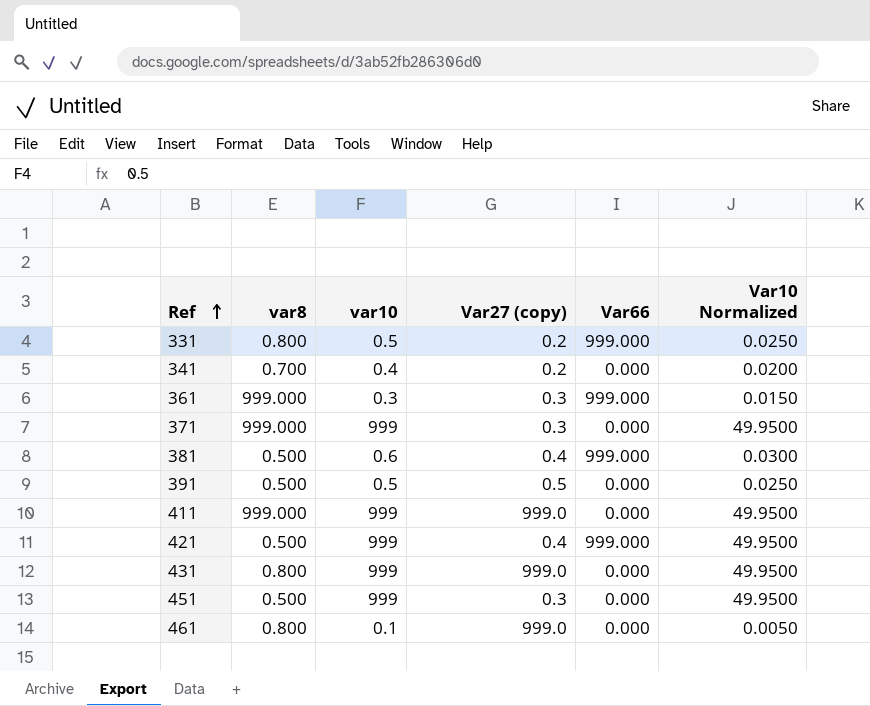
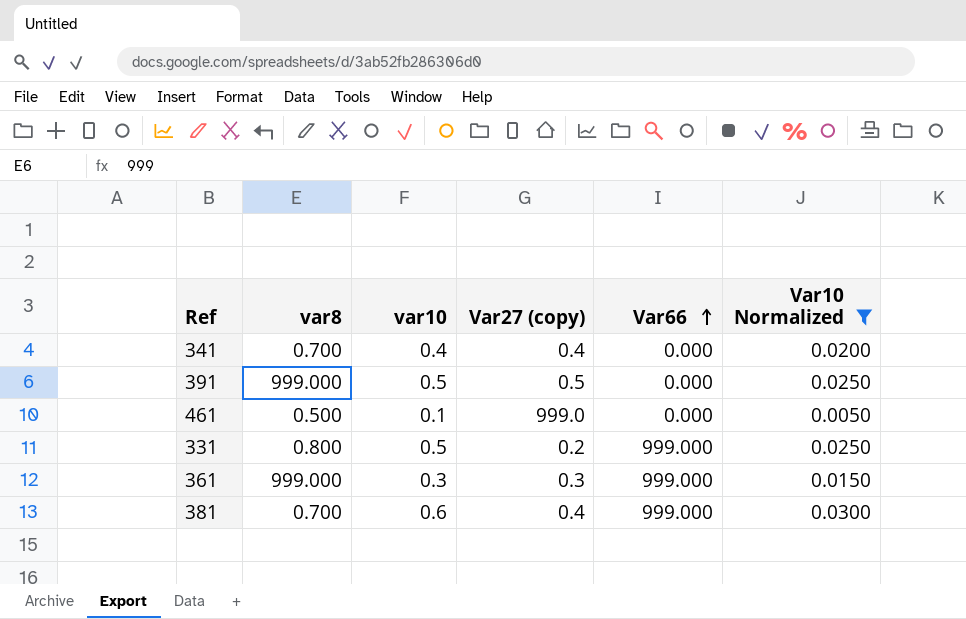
filter: none -> Var10 Normalized != 49.9500
row order: Ref ascending -> Var66 ascending
341 | Var27 (copy): 0.2 -> 0.4
391 | var8: 0.500 -> 999.000
461 | var8: 0.800 -> 0.500
381 | var8: 0.500 -> 0.700

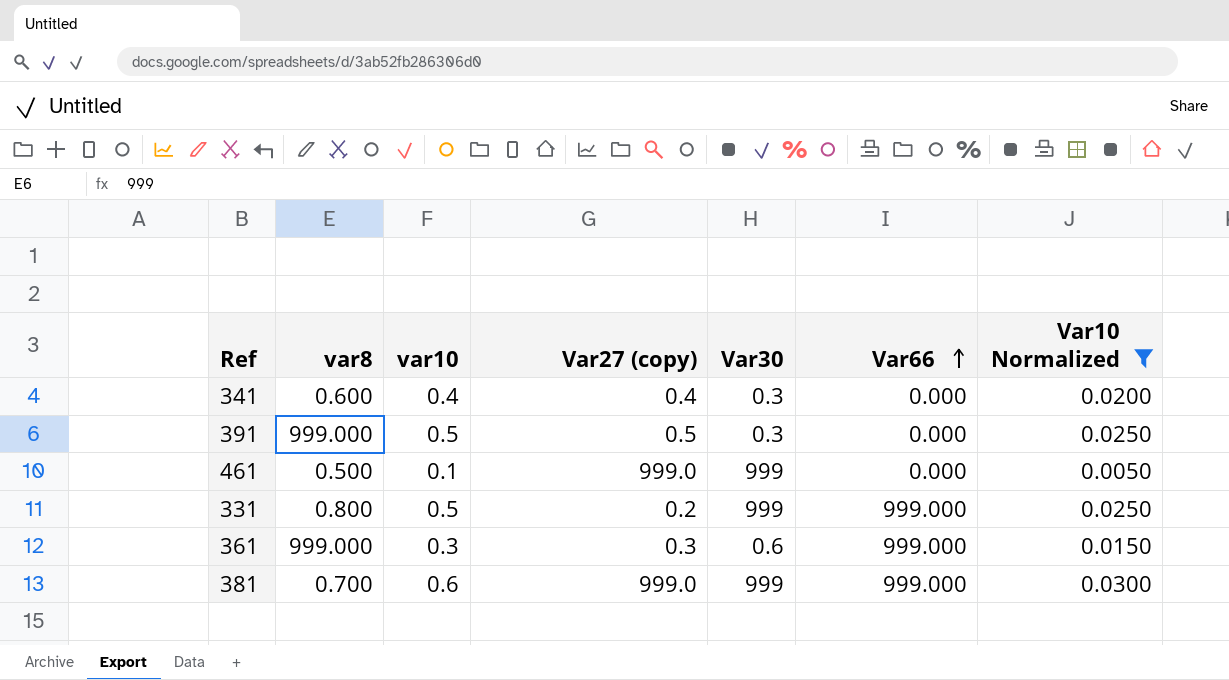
column Var30 | position: none -> 5
341 | var8: 0.700 -> 0.600
381 | Var27 (copy): 0.4 -> 999.0

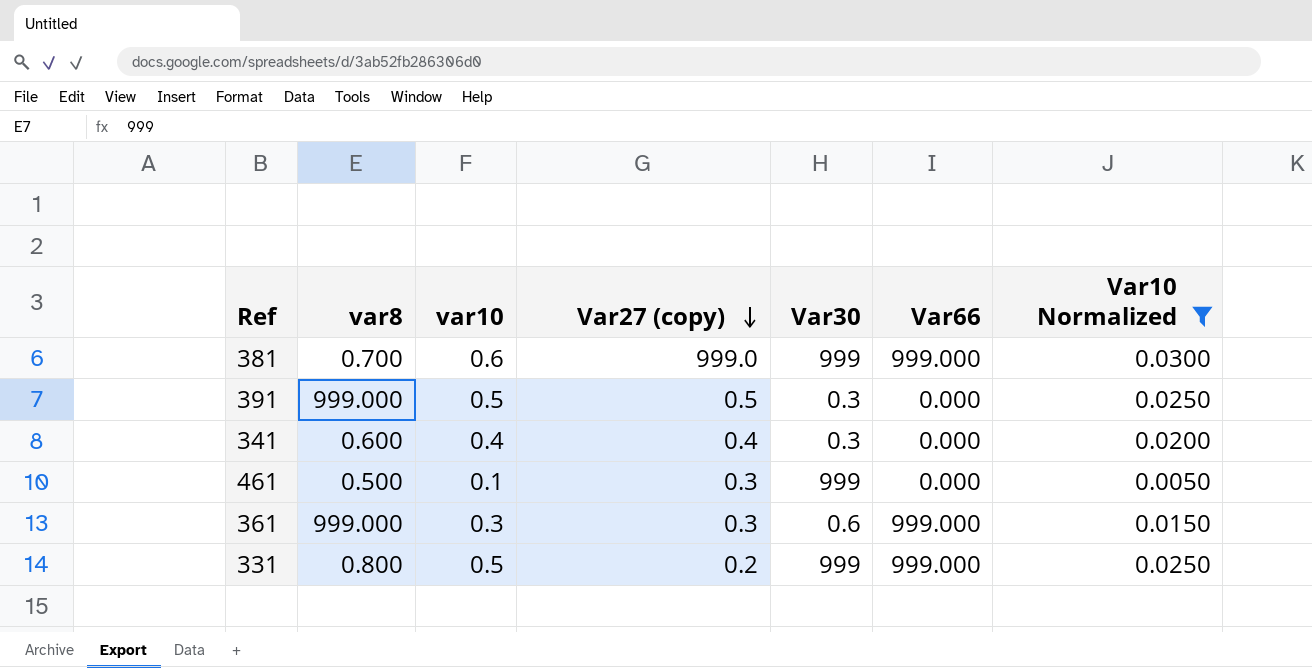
row order: Var66 ascending -> Var27 (copy) descending
461 | Var27 (copy): 999.0 -> 0.3

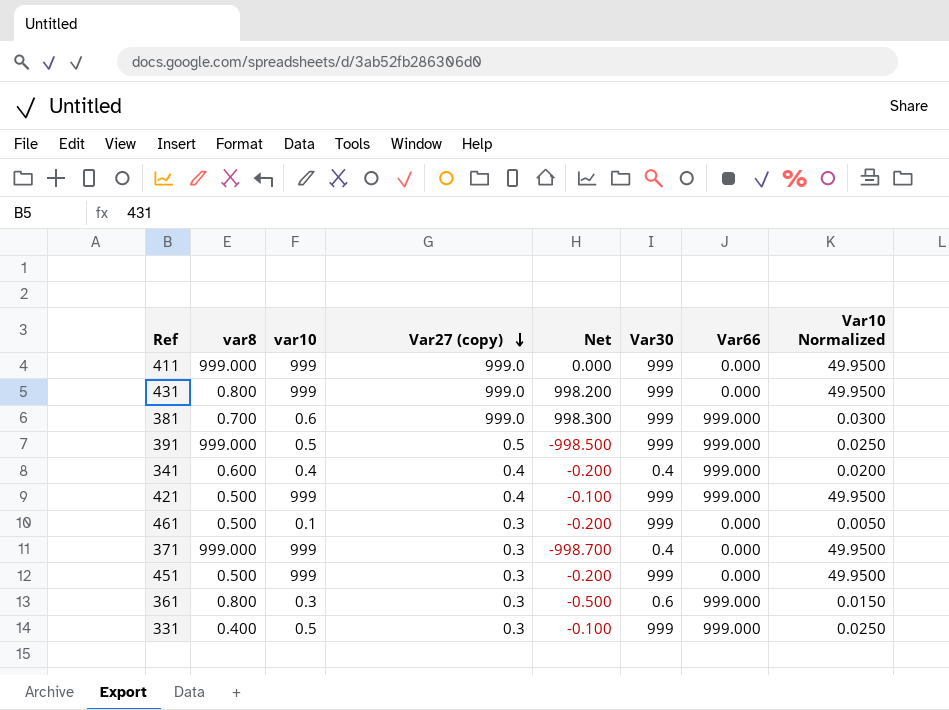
filter: Var10 Normalized != 49.9500 -> none
column Net | formula: none -> [Var27 (copy)] - [var8]
391 | Var30: 0.3 -> 999
391 | Var66: 0.000 -> 999.000
341 | Var30: 0.3 -> 0.4
341 | Var66: 0.000 -> 999.000
361 | var8: 999.000 -> 0.800
331 | var8: 0.800 -> 0.400
331 | Var27 (copy): 0.2 -> 0.3

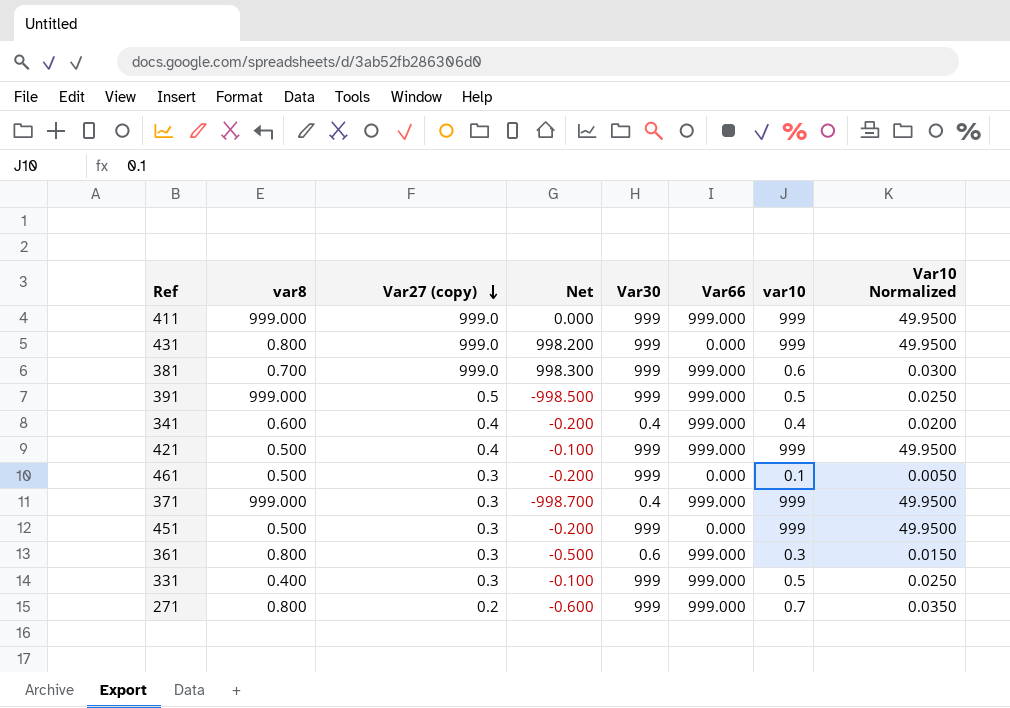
column var10 | position: 3 -> 7
411 | Var66: 0.000 -> 999.000
371 | Var66: 0.000 -> 999.000
row 271: none -> 0.800 | 0.2 | -0.600 | 999 | 999.000 | 0.7 | 0.0350

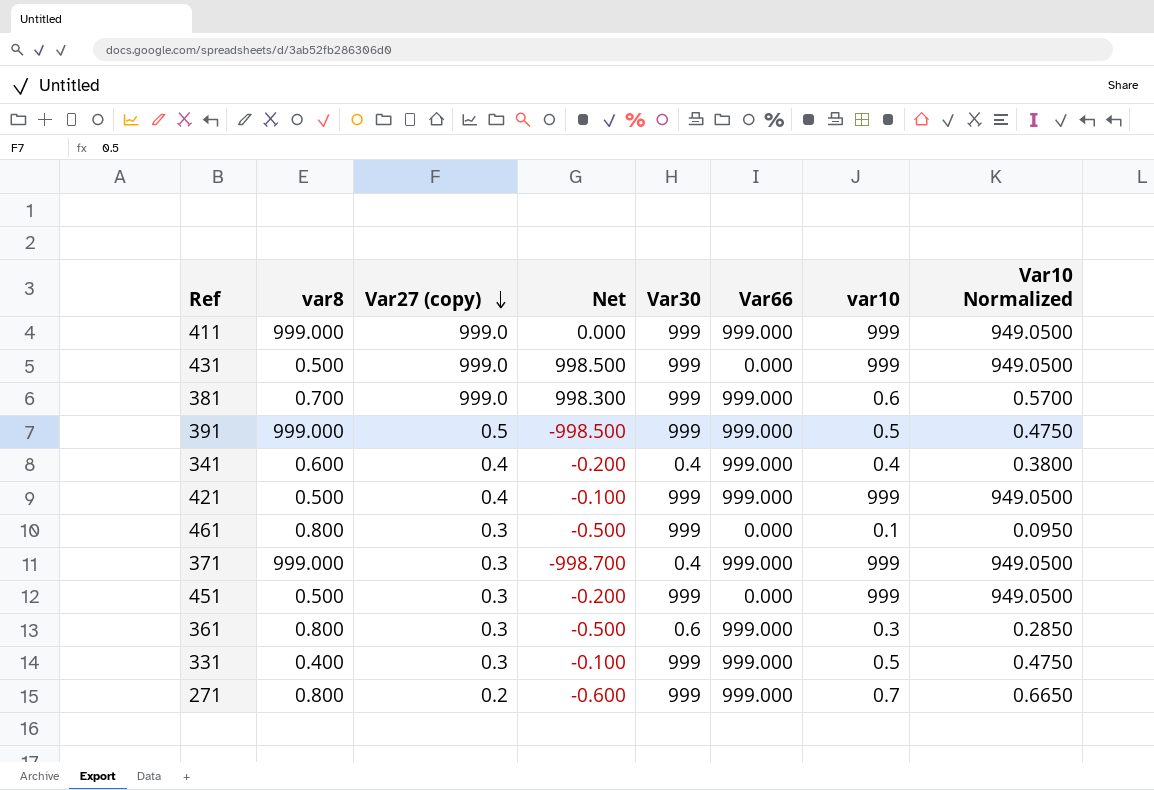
column Var10 Normalized | formula: [var10] * 0.05 -> [var10] * 0.95
431 | var8: 0.800 -> 0.500
431 | Net: 998.200 -> 998.500
461 | var8: 0.500 -> 0.800
461 | Net: -0.200 -> -0.500

